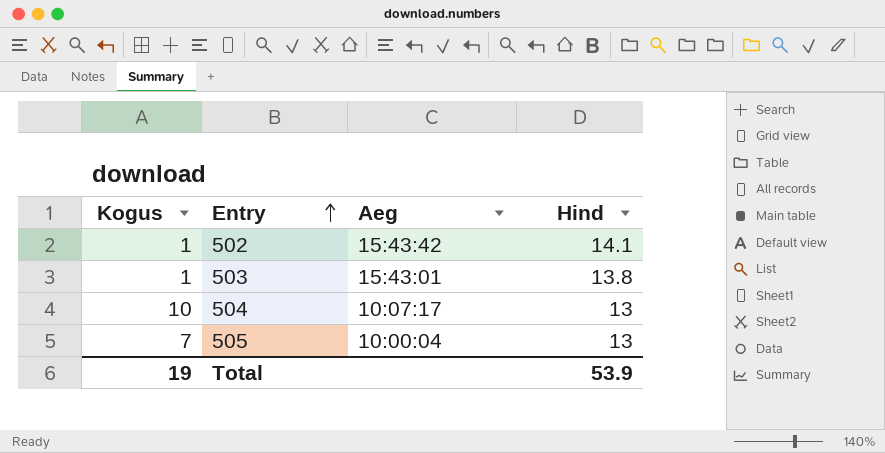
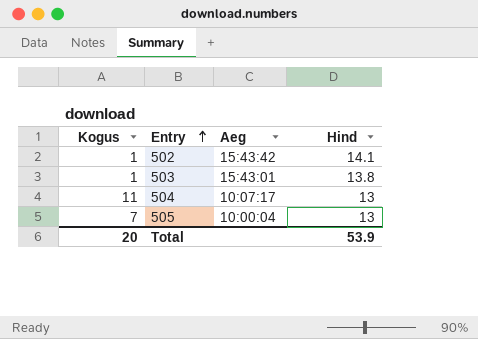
504 | Kogus: 10 -> 11
Total | Kogus: 19 -> 20

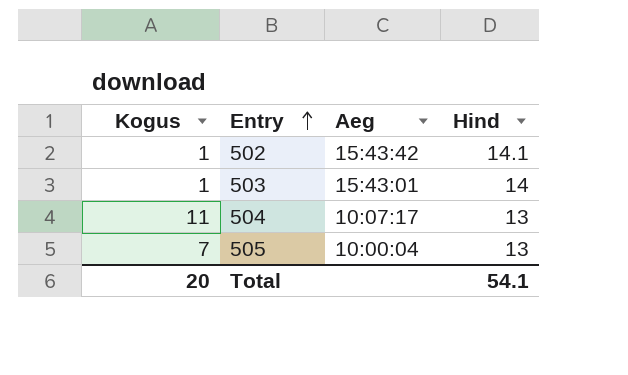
503 | Hind: 13.8 -> 14
Total | Hind: 53.9 -> 54.1

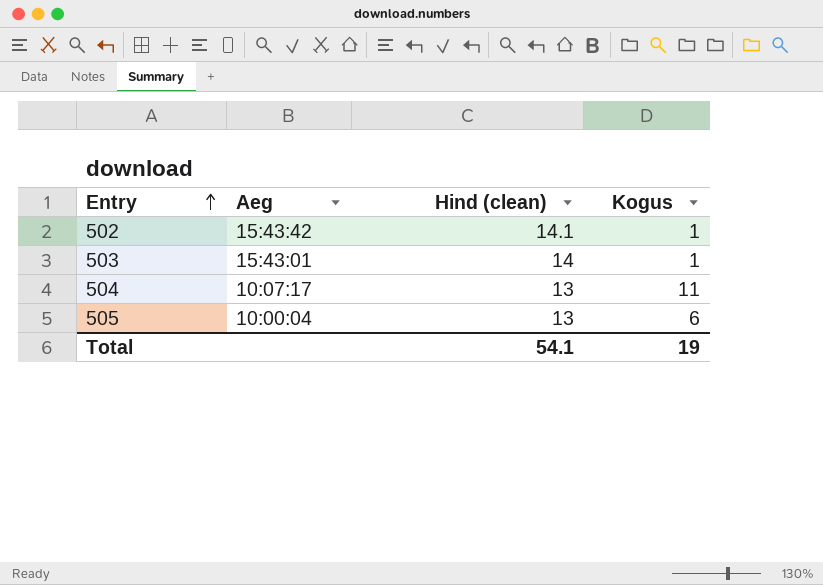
column name: Hind -> Hind (clean)
column Kogus | position: 1 -> 4
505 | Kogus: 7 -> 6
Total | Kogus: 20 -> 19

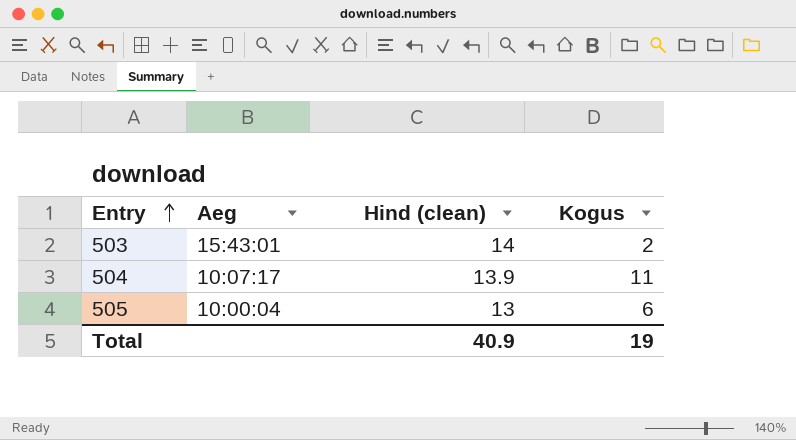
row 502: 15:43:42 | 14.1 | 1 -> none
503 | Kogus: 1 -> 2
504 | Hind (clean): 13 -> 13.9
Total | Hind (clean): 54.1 -> 40.9

